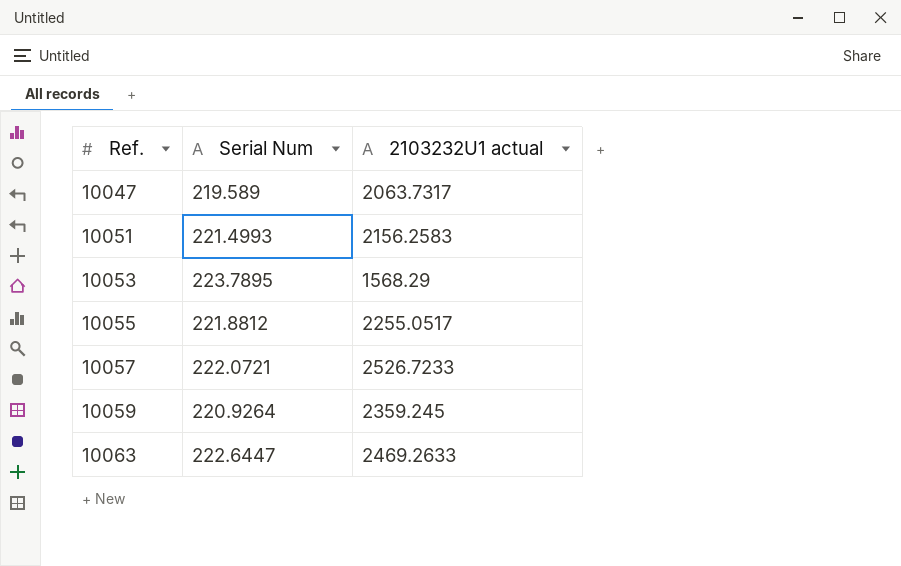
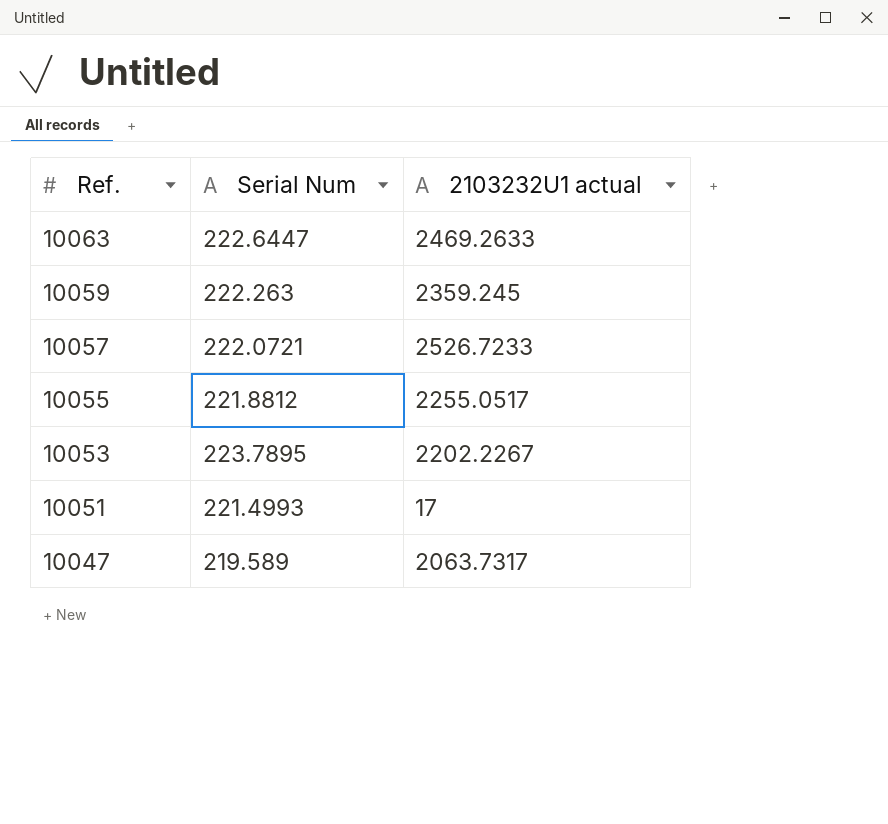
row order: Ref. ascending -> Ref. descending
10059 | Serial Num: 220.9264 -> 222.263
10053 | 2103232U1 actual: 1568.29 -> 2202.2267
10051 | 2103232U1 actual: 2156.2583 -> 17

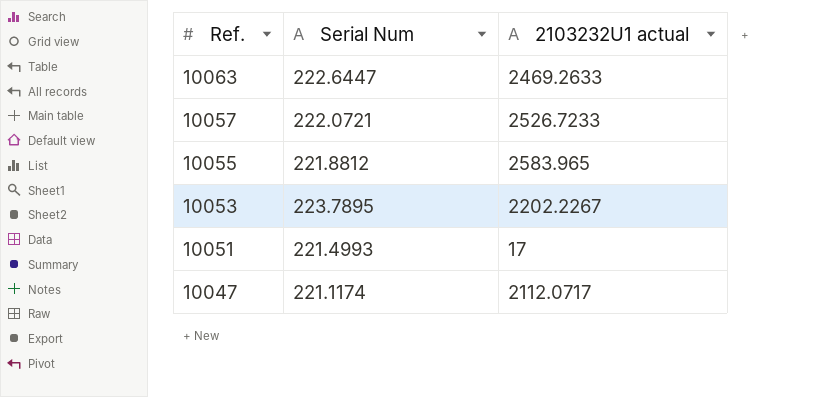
row 10059: 222.263 | 2359.245 -> none
10055 | 2103232U1 actual: 2255.0517 -> 2583.965
10047 | Serial Num: 219.589 -> 221.1174
10047 | 2103232U1 actual: 2063.7317 -> 2112.0717

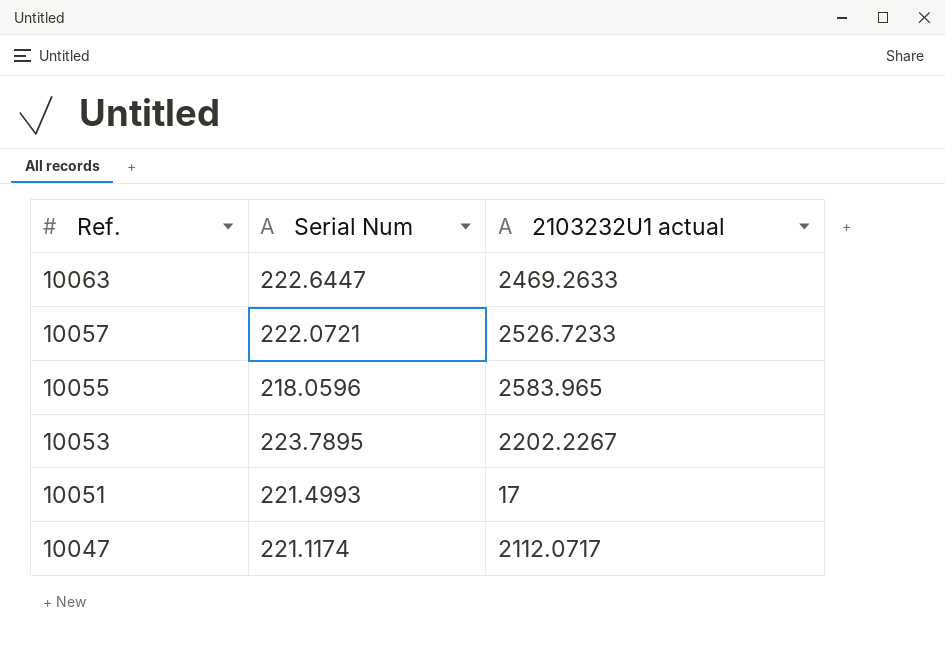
10055 | Serial Num: 221.8812 -> 218.0596

